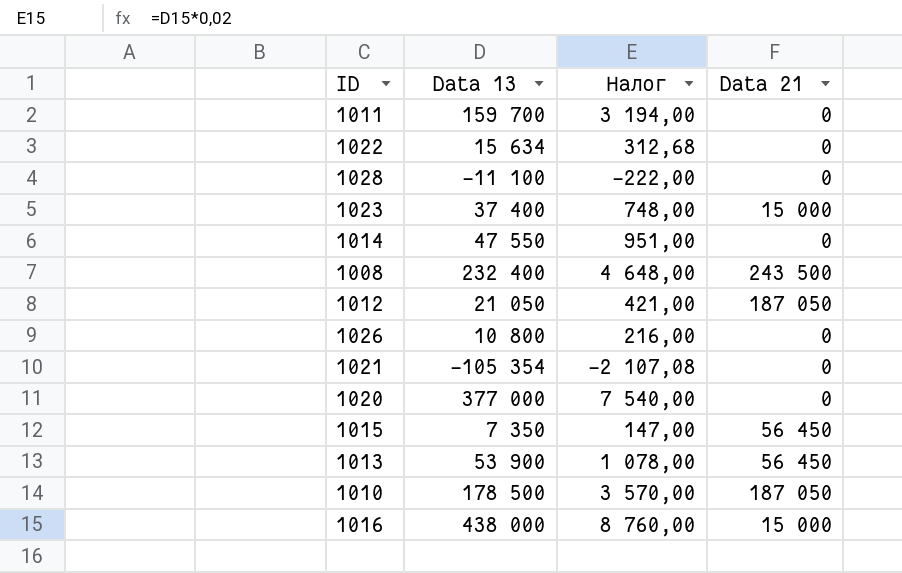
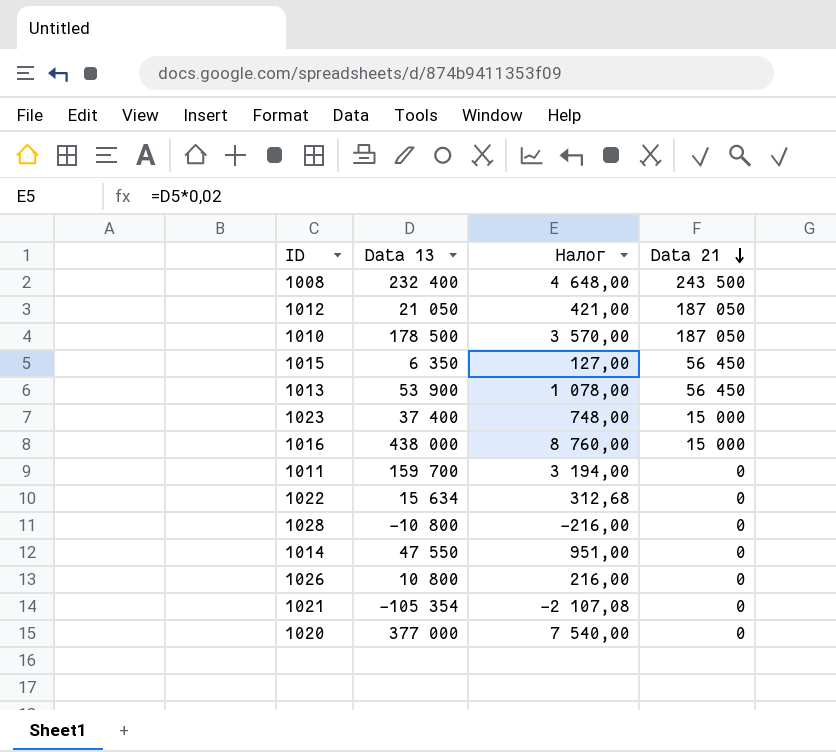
row order: none -> Data 21 descending
1015 | Data 13: 7 350 -> 6 350
1015 | Налог: 147,00 -> 127,00
1028 | Data 13: -11 100 -> -10 800
1028 | Налог: -222,00 -> -216,00

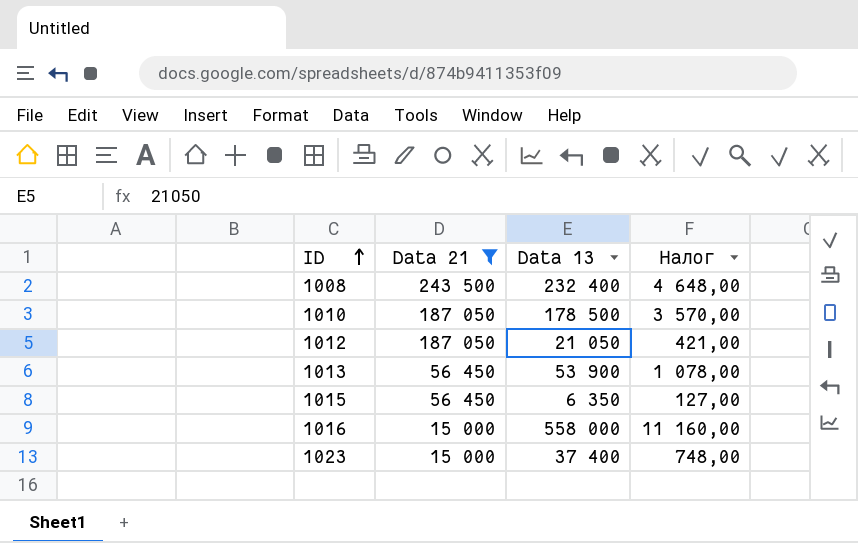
filter: none -> Data 21 != 0
row order: Data 21 descending -> ID ascending
column Data 21 | position: 4 -> 2
1016 | Data 13: 438 000 -> 558 000
1016 | Налог: 8 760,00 -> 11 160,00

